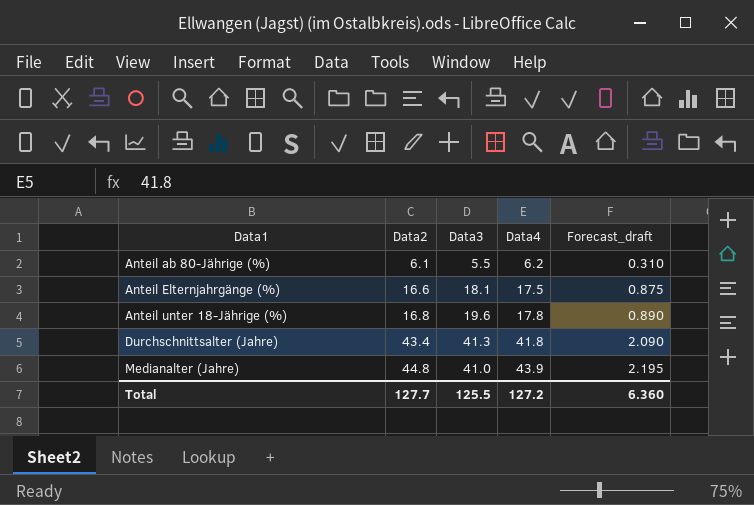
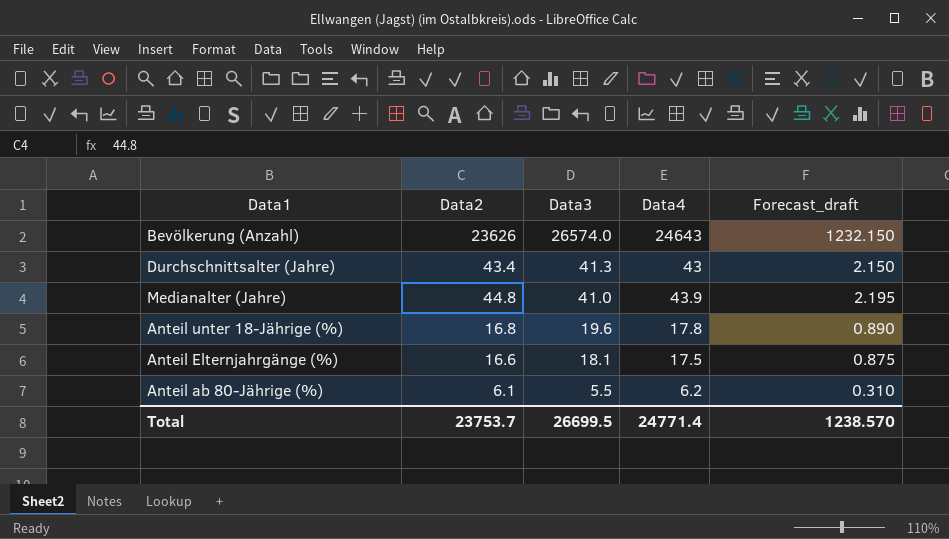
row order: Data1 ascending -> Data3 descending
row Bevölkerung (Anzahl): none -> 23626 | 26574.0 | 24643 | 1232.150
Durchschnittsalter (Jahre) | Data4: 41.8 -> 43
Durchschnittsalter (Jahre) | Forecast_draft: 2.090 -> 2.150
Total | Data2: 127.7 -> 23753.7
Total | Data3: 125.5 -> 26699.5
Total | Data4: 127.2 -> 24771.4
Total | Forecast_draft: 6.360 -> 1238.570

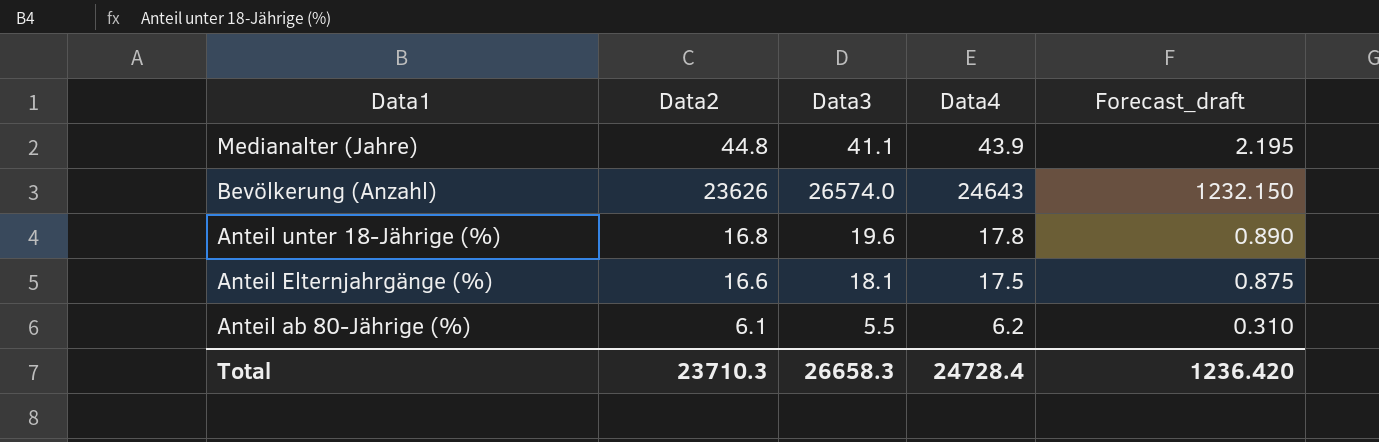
row order: Data3 descending -> Data1 descending
row Durchschnittsalter (Jahre): 43.4 | 41.3 | 43 | 2.150 -> none
Medianalter (Jahre) | Data3: 41.0 -> 41.1
Total | Data2: 23753.7 -> 23710.3
Total | Data3: 26699.5 -> 26658.3
Total | Data4: 24771.4 -> 24728.4
Total | Forecast_draft: 1238.570 -> 1236.420

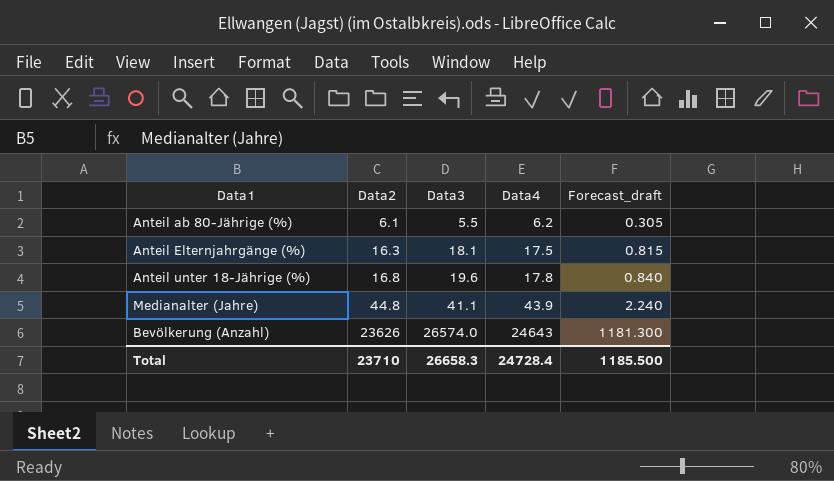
row order: Data1 descending -> Data2 ascending
column Forecast_draft | formula: [Data4] * 0.05 -> [Data2] * 0.05
Anteil Elternjahrgänge (%) | Data2: 16.6 -> 16.3
Total | Data2: 23710.3 -> 23710
Total | Forecast_draft: 1236.420 -> 1185.500

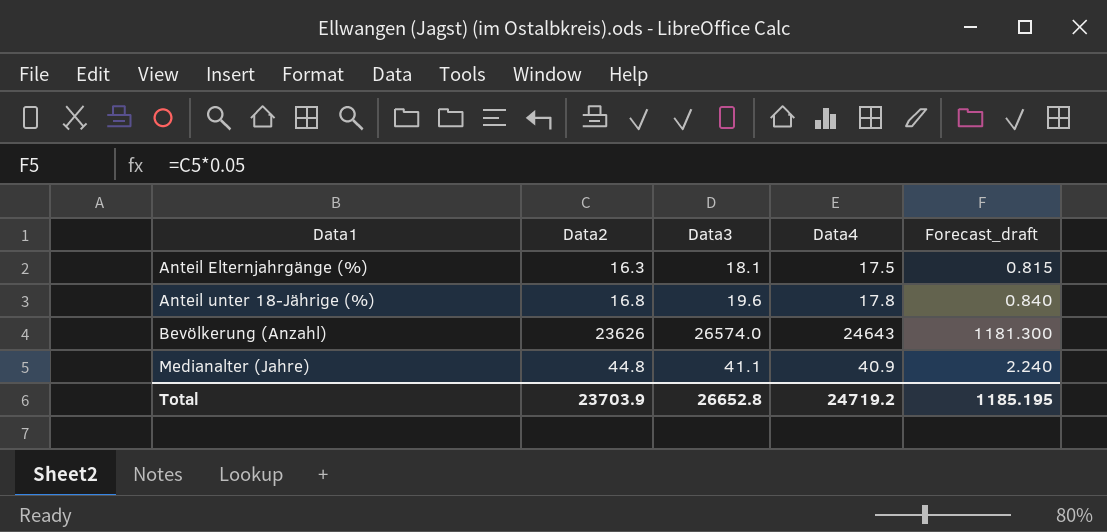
row order: Data2 ascending -> Data1 ascending
row Anteil ab 80-Jährige (%): 6.1 | 5.5 | 6.2 | 0.305 -> none
Medianalter (Jahre) | Data4: 43.9 -> 40.9
Total | Data2: 23710 -> 23703.9
Total | Data3: 26658.3 -> 26652.8
Total | Data4: 24728.4 -> 24719.2
Total | Forecast_draft: 1185.500 -> 1185.195

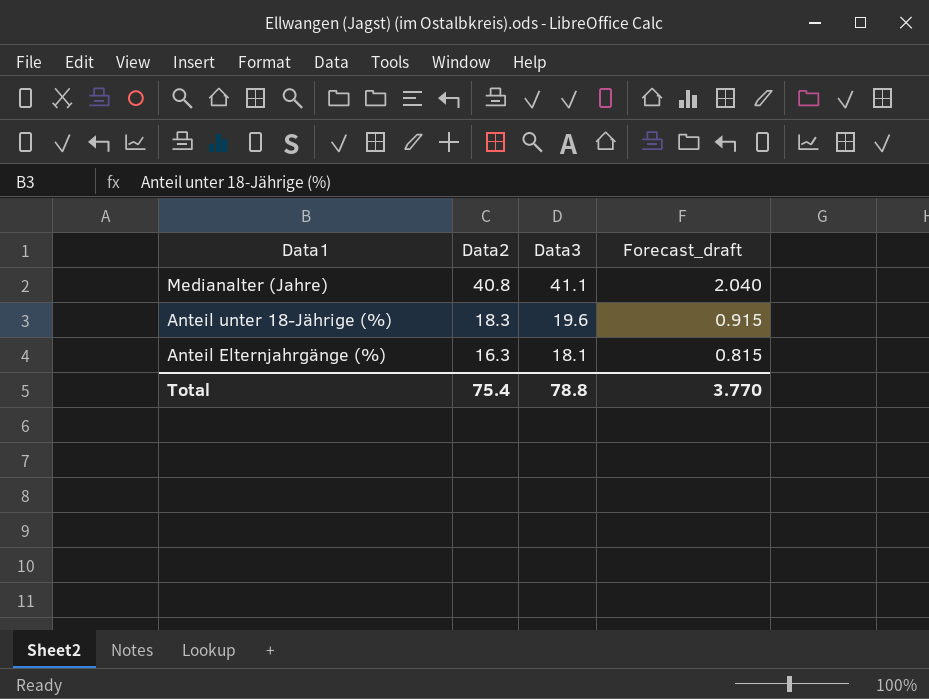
row order: Data1 ascending -> Data1 descending
column Data4 | position: 4 -> none
row Bevölkerung (Anzahl): 23626 | 26574.0 | 24643 | 1181.300 -> none
Medianalter (Jahre) | Data2: 44.8 -> 40.8
Medianalter (Jahre) | Forecast_draft: 2.240 -> 2.040
Anteil unter 18-Jährige (%) | Data2: 16.8 -> 18.3
Anteil unter 18-Jährige (%) | Forecast_draft: 0.840 -> 0.915
Total | Data2: 23703.9 -> 75.4
Total | Data3: 26652.8 -> 78.8
Total | Forecast_draft: 1185.195 -> 3.770

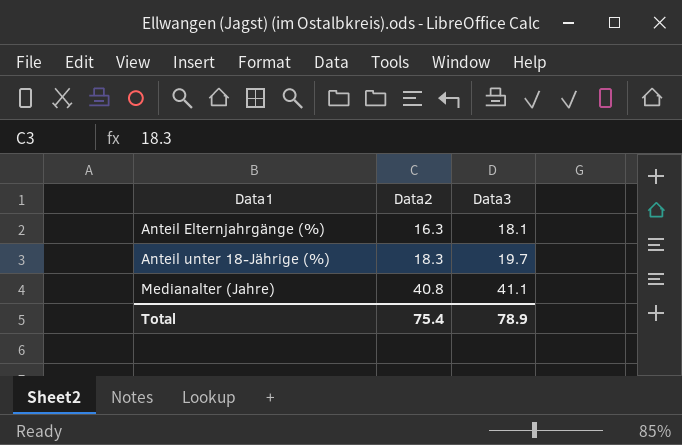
row order: Data1 descending -> Data1 ascending
column Forecast_draft | formula: [Data2] * 0.05 -> none
Anteil unter 18-Jährige (%) | Data3: 19.6 -> 19.7
Total | Data3: 78.8 -> 78.9

